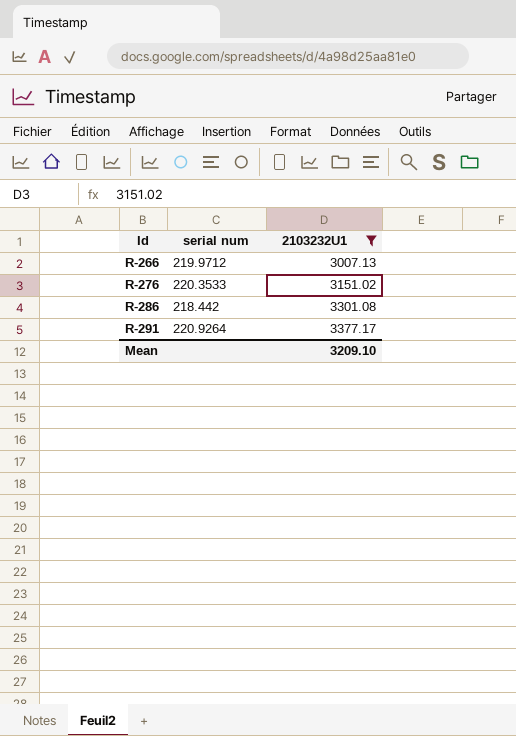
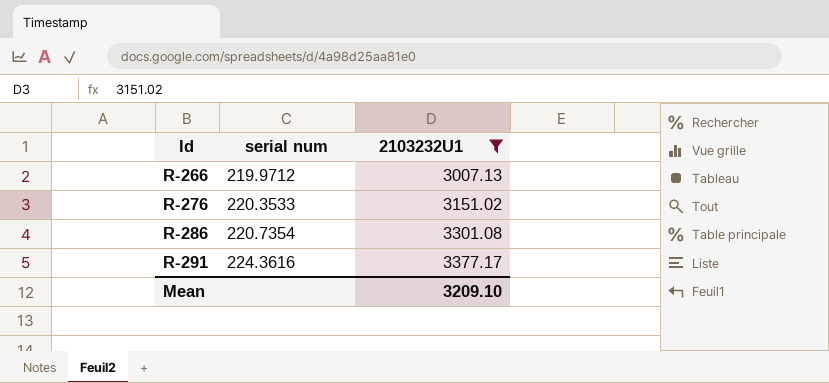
R-286 | serial num: 218.442 -> 220.7354
R-291 | serial num: 220.9264 -> 224.3616

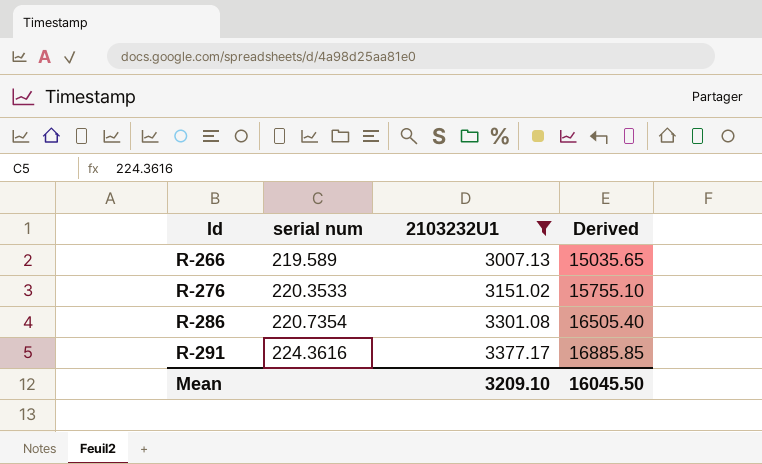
column Derived | formula: none -> [2103232U1] * 5
R-266 | serial num: 219.9712 -> 219.589

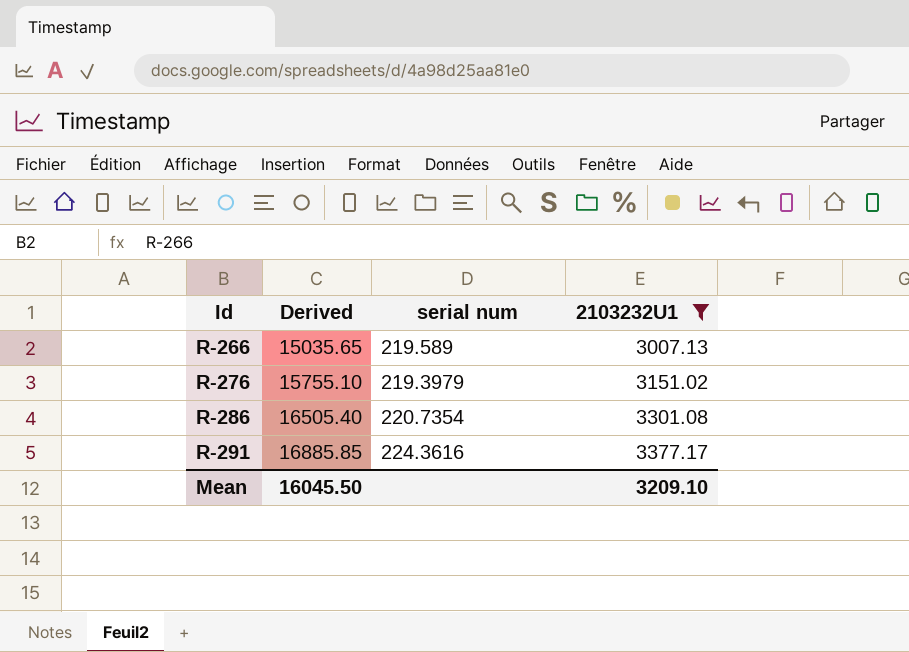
column Derived | position: 4 -> 2
R-276 | serial num: 220.3533 -> 219.3979

